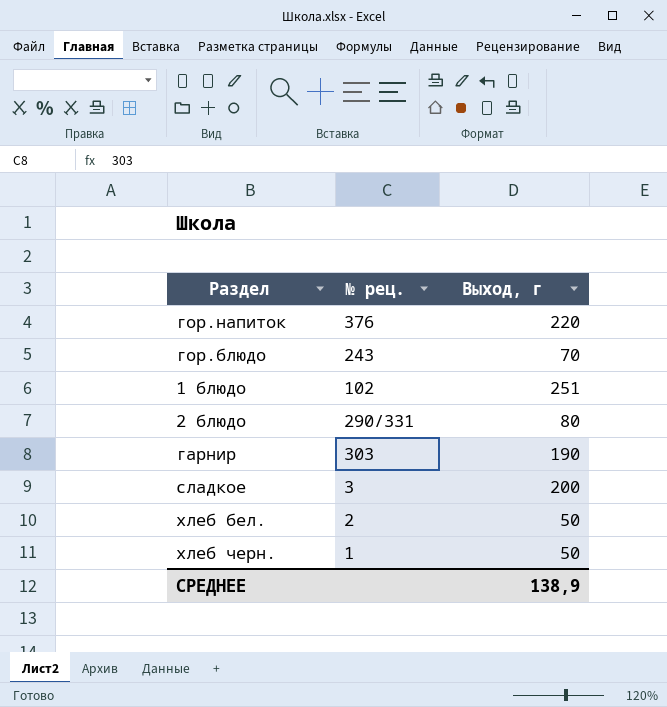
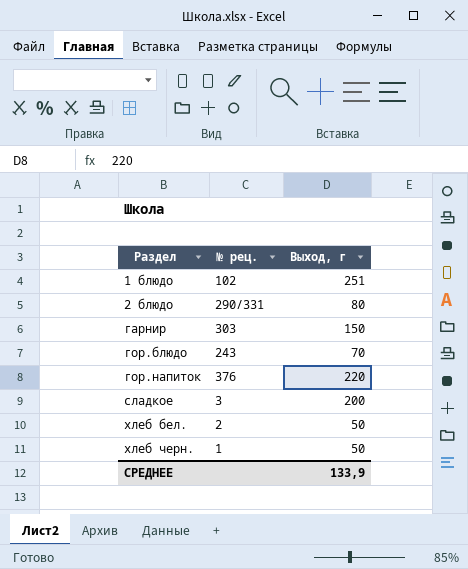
row order: none -> Раздел ascending
гарнир | Выход, г: 190 -> 150
СРЕДНЕЕ | Выход, г: 138,9 -> 133,9

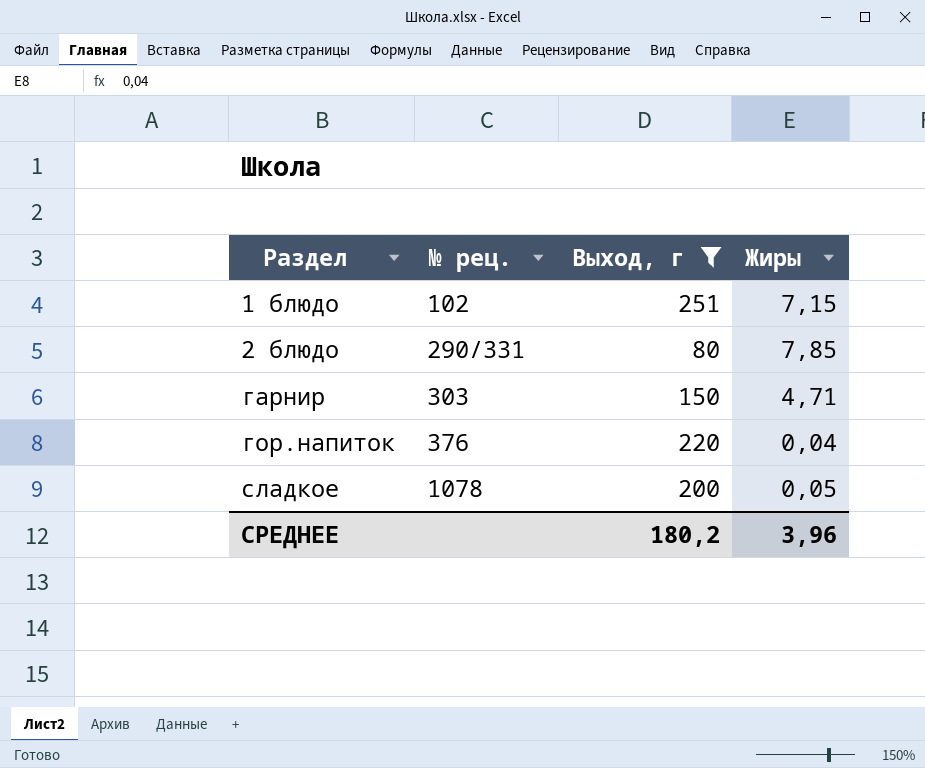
filter: none -> Выход, г >= 80
column Жиры | position: none -> 4
сладкое | № рец.: 3 -> 1078
СРЕДНЕЕ | Выход, г: 133,9 -> 180,2

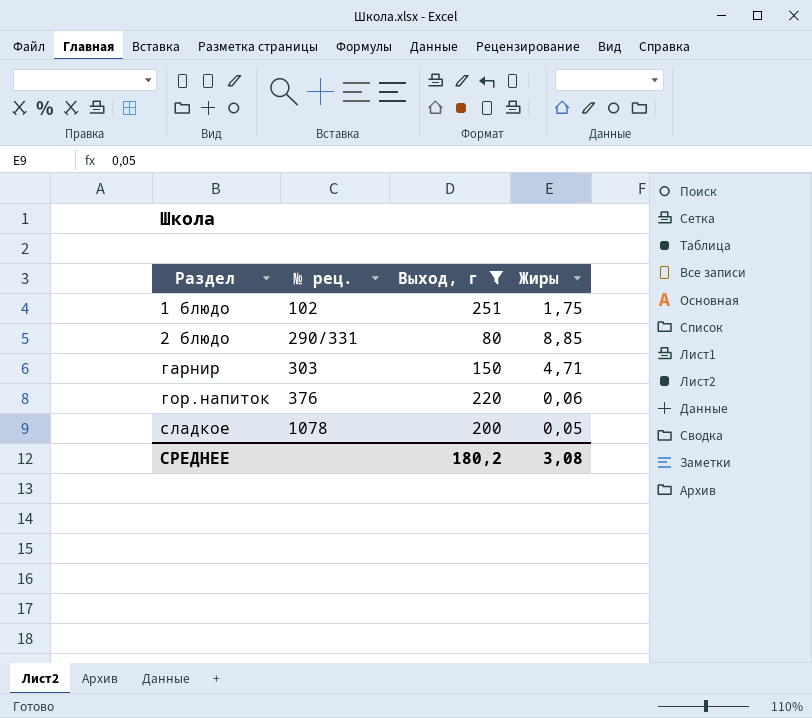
1 блюдо | Жиры: 7,15 -> 1,75
2 блюдо | Жиры: 7,85 -> 8,85
гор.напиток | Жиры: 0,04 -> 0,06
СРЕДНЕЕ | Жиры: 3,96 -> 3,08

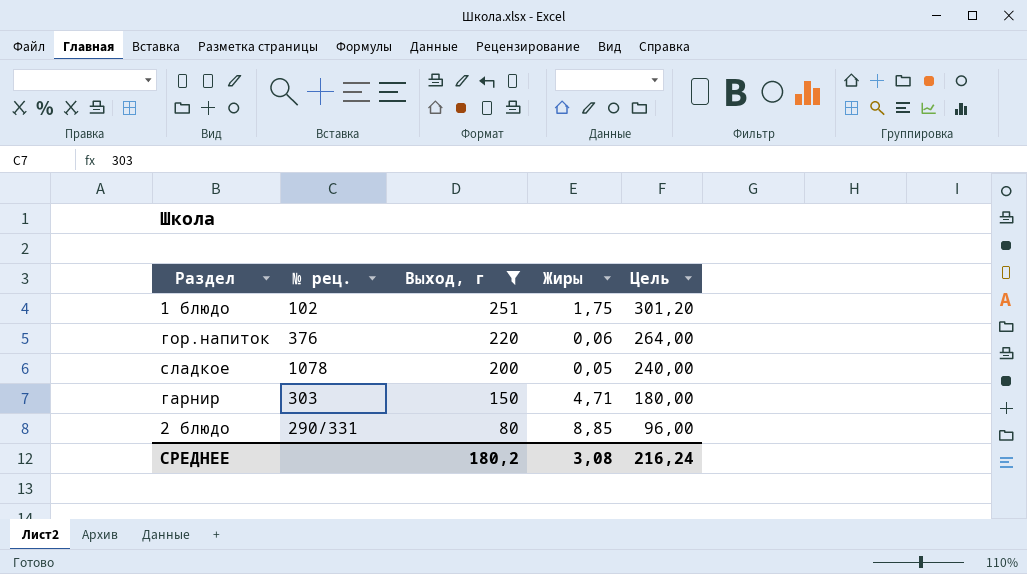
row order: Раздел ascending -> Выход, г descending
column Цель | formula: none -> [Выход, г] * 1,2

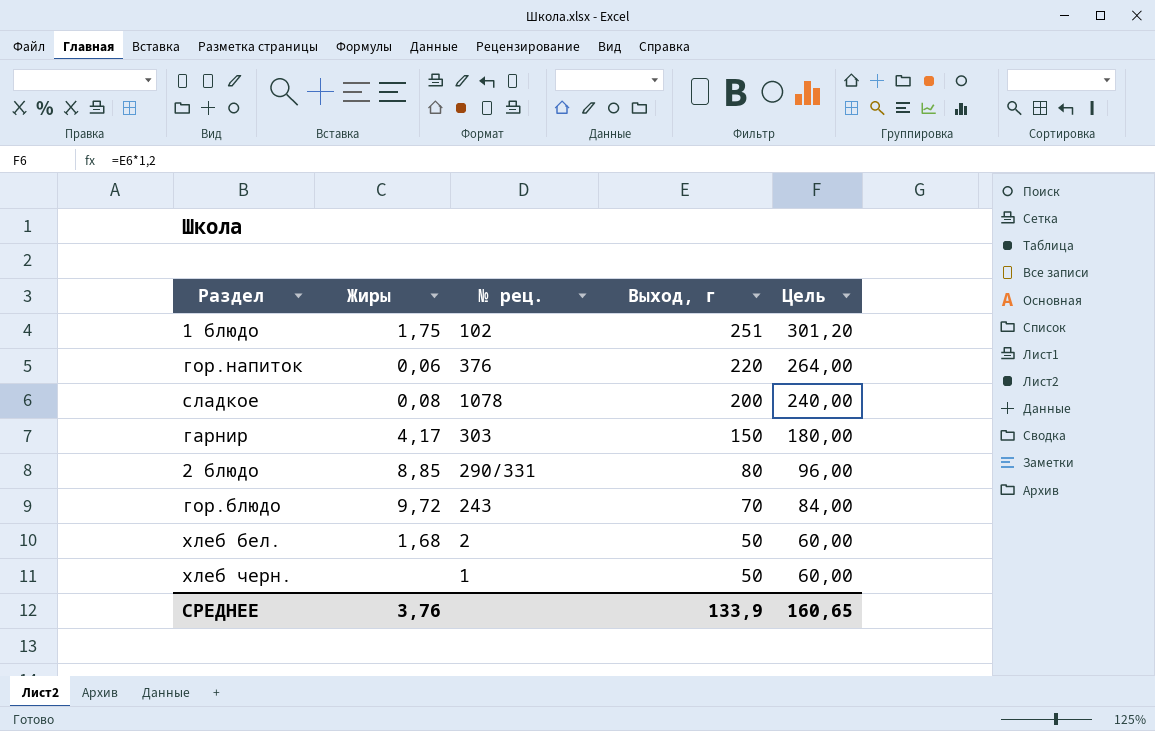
filter: Выход, г >= 80 -> none
column Жиры | position: 4 -> 2
сладкое | Жиры: 0,05 -> 0,08
гарнир | Жиры: 4,71 -> 4,17
СРЕДНЕЕ | Жиры: 3,08 -> 3,76
СРЕДНЕЕ | Выход, г: 180,2 -> 133,9
СРЕДНЕЕ | Цель: 216,24 -> 160,65

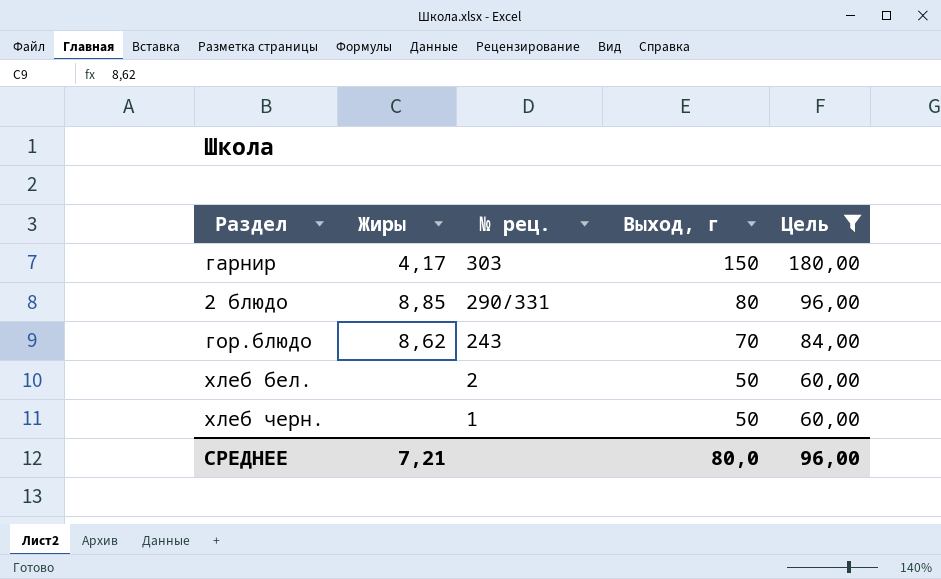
filter: none -> Цель <= 180,00
гор.блюдо | Жиры: 9,72 -> 8,62
хлеб бел. | Жиры: 1,68 -> none
СРЕДНЕЕ | Жиры: 3,76 -> 7,21
СРЕДНЕЕ | Выход, г: 133,9 -> 80,0
СРЕДНЕЕ | Цель: 160,65 -> 96,00

